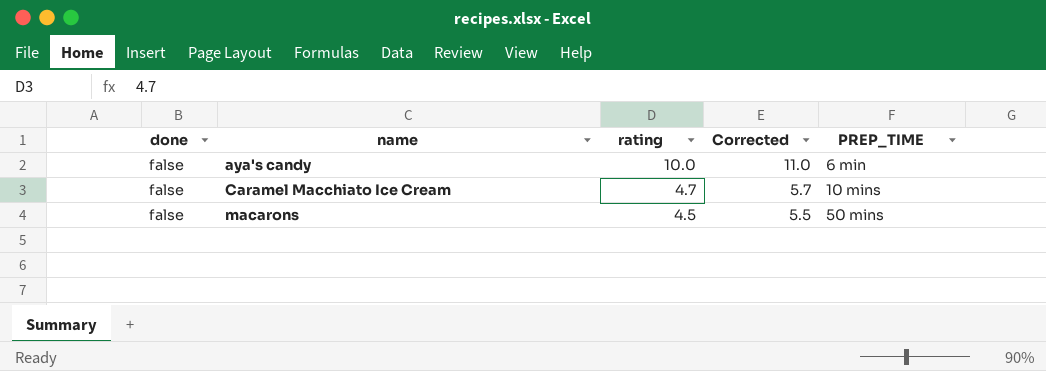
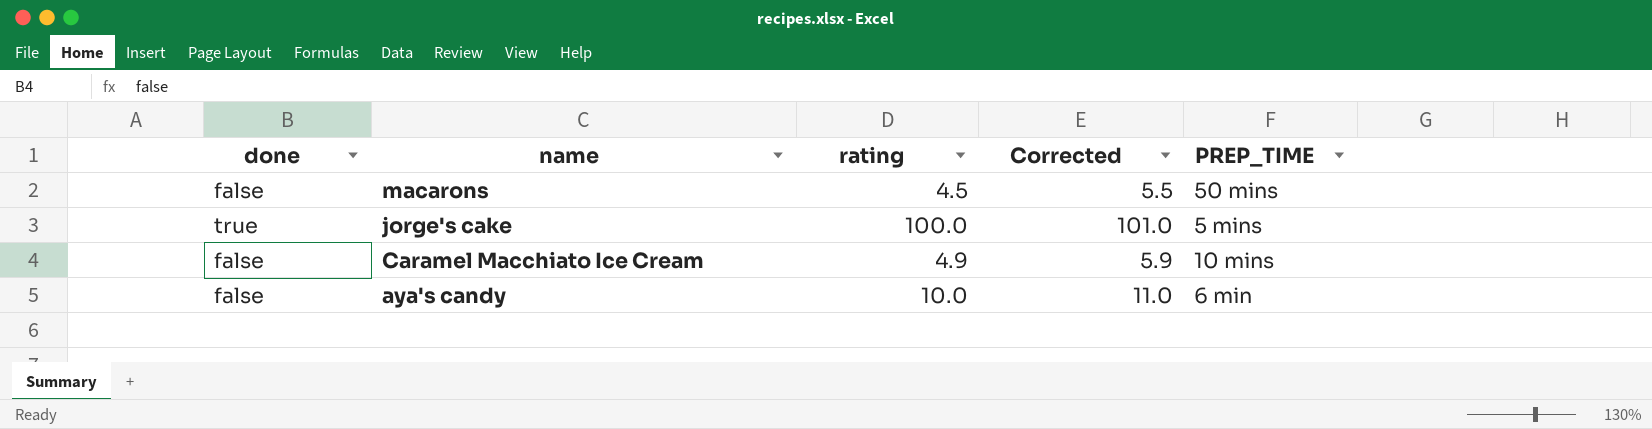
row order: name ascending -> name descending
row jorge's cake: none -> true | 100.0 | 101.0 | 5 mins
Caramel Macchiato Ice Cream | rating: 4.7 -> 4.9
Caramel Macchiato Ice Cream | Corrected: 5.7 -> 5.9

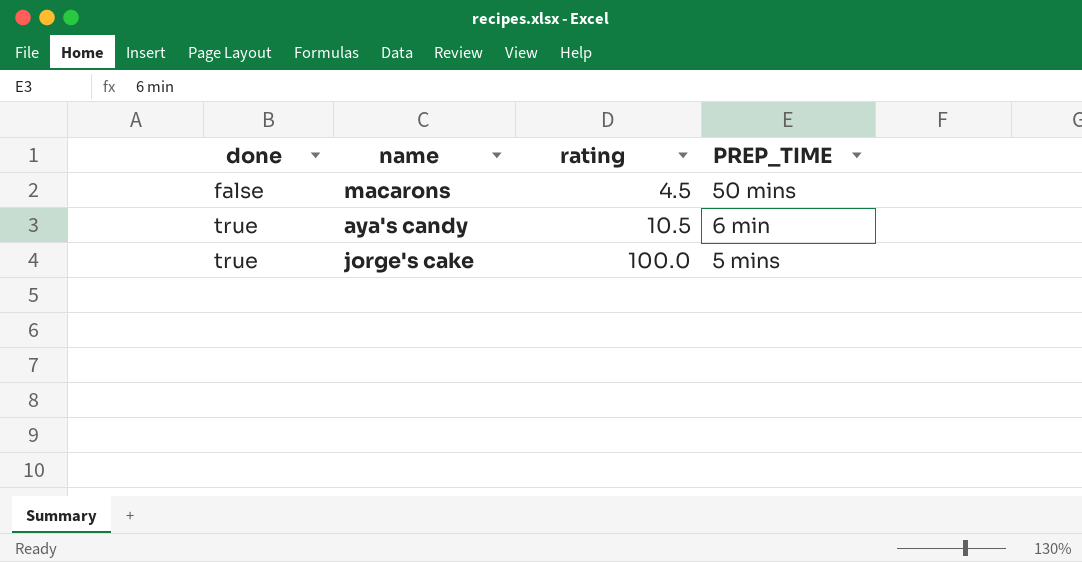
row order: name descending -> done ascending
column Corrected | formula: [rating] + 1 -> none
row Caramel Macchiato Ice Cream: false | 4.9 | 5.9 | 10 mins -> none
aya's candy | done: false -> true
aya's candy | rating: 10.0 -> 10.5

